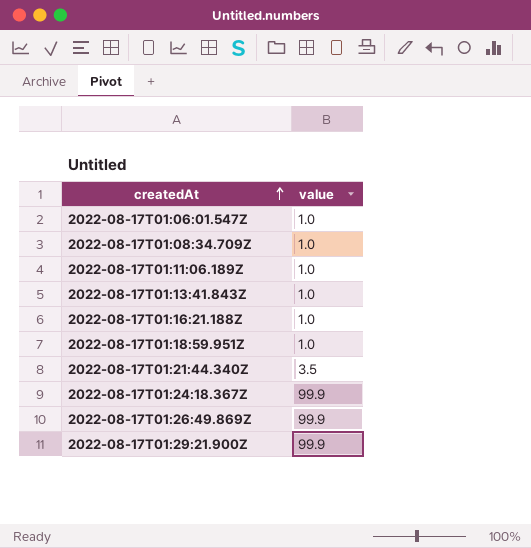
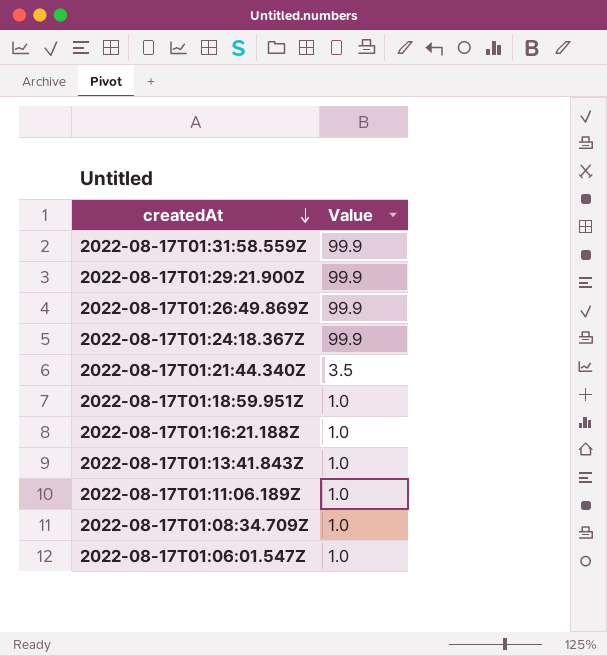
row order: createdAt ascending -> createdAt descending
column name: value -> Value
row 2022-08-17T01:31:58.559Z: none -> 99.9

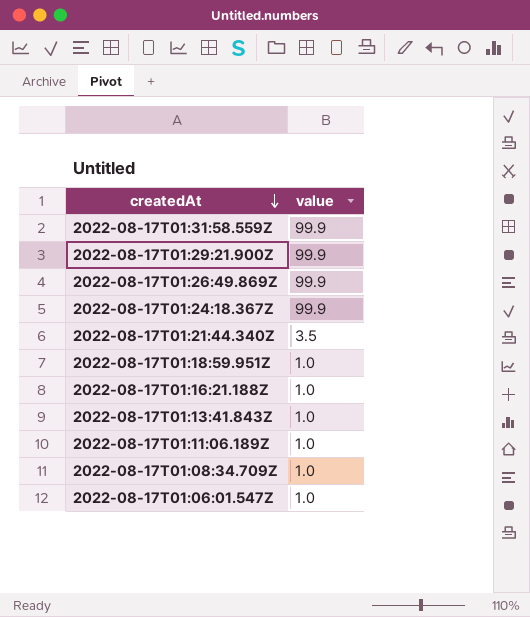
column name: Value -> value

